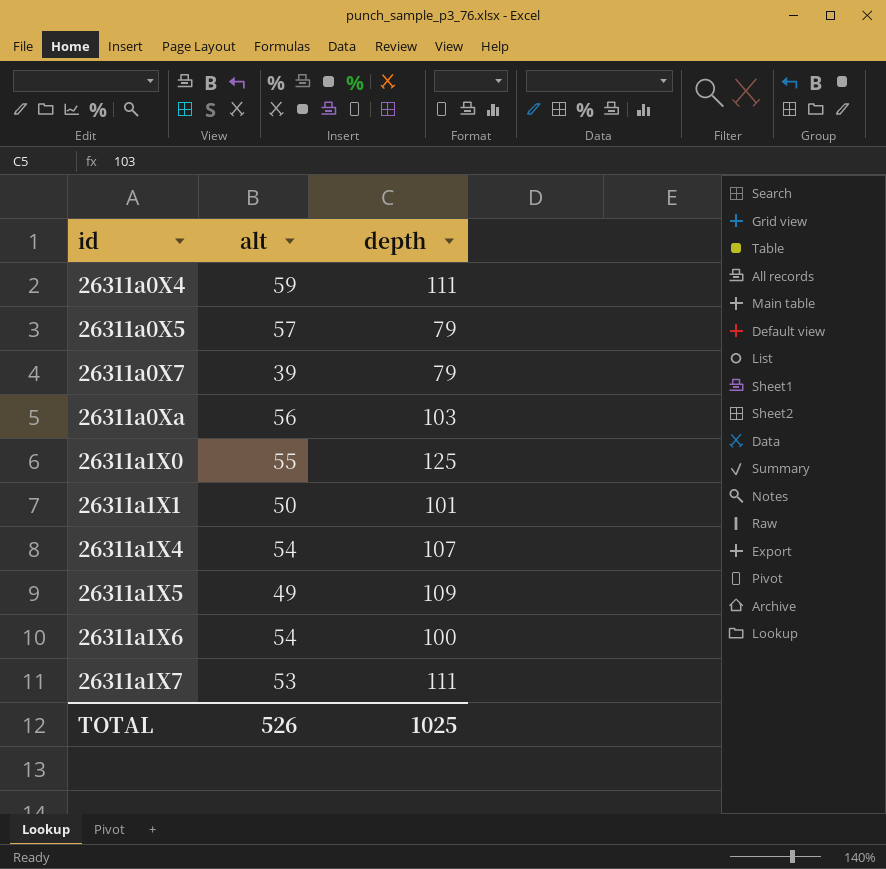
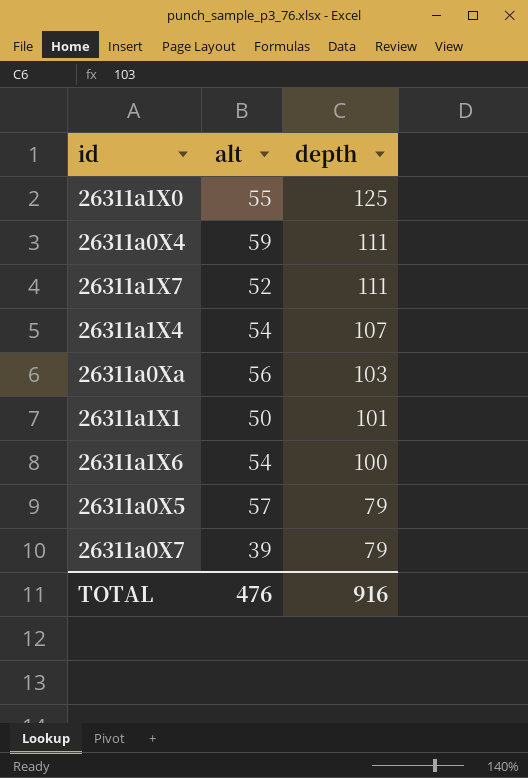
row order: id ascending -> depth descending
row 26311a1X5: 49 | 109 -> none
26311a1X7 | alt: 53 -> 52
TOTAL | alt: 526 -> 476
TOTAL | depth: 1025 -> 916

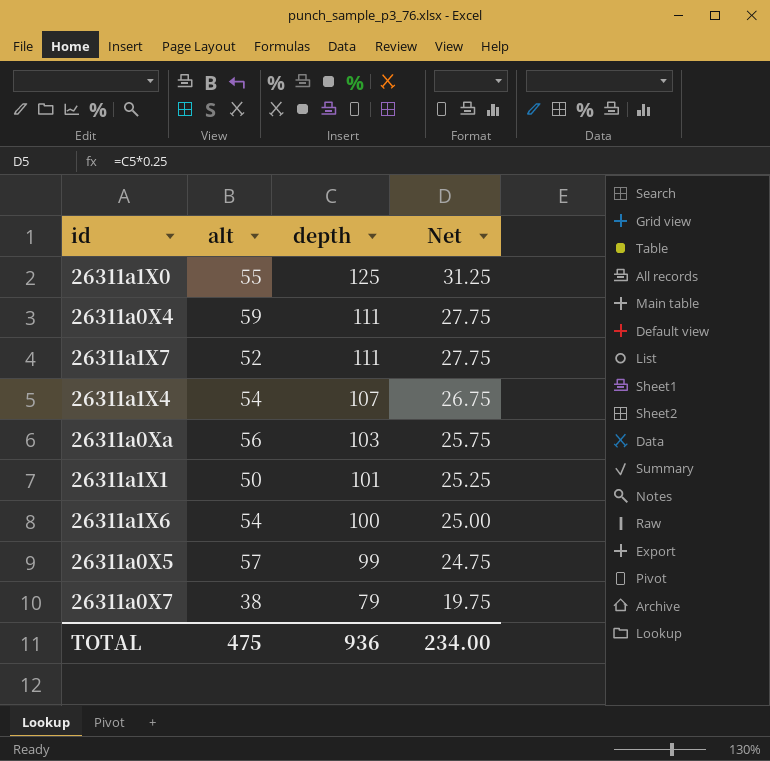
column Net | formula: none -> [depth] * 0.25
26311a0X5 | depth: 79 -> 99
26311a0X7 | alt: 39 -> 38
TOTAL | alt: 476 -> 475
TOTAL | depth: 916 -> 936

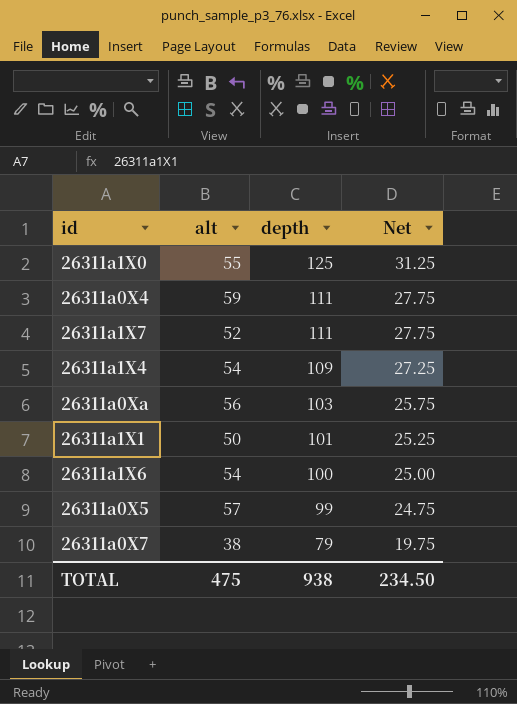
26311a1X4 | depth: 107 -> 109
26311a1X4 | Net: 26.75 -> 27.25
TOTAL | depth: 936 -> 938
TOTAL | Net: 234.00 -> 234.50

